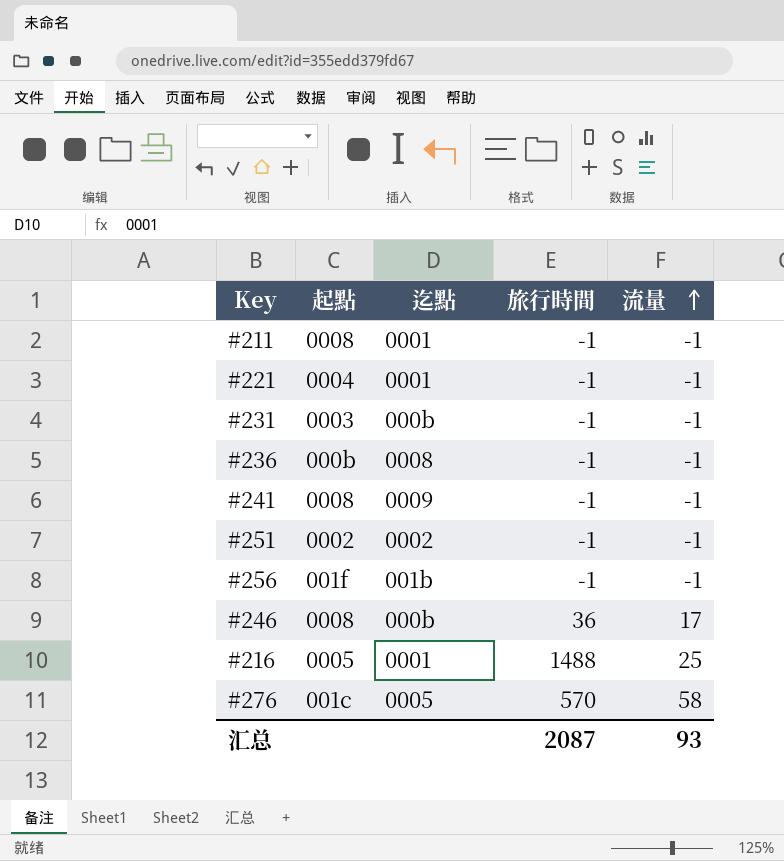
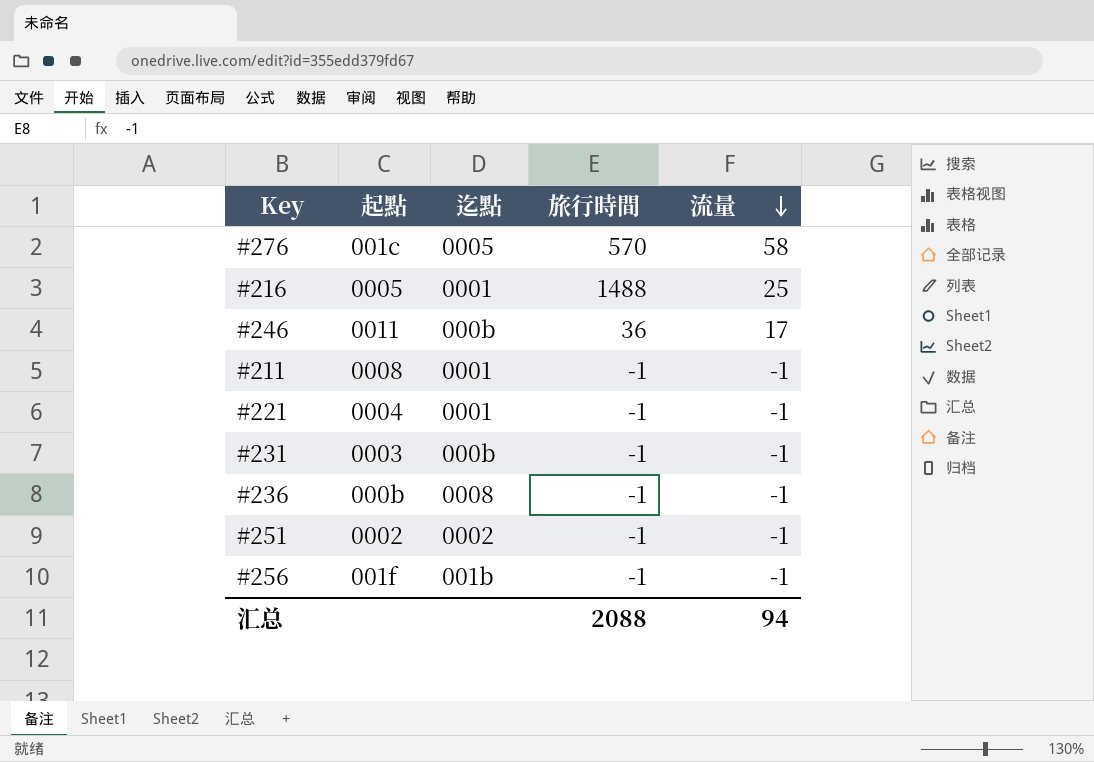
row order: 流量 ascending -> 流量 descending
row #241: 0008 | 0009 | -1 | -1 -> none
#246 | 起點: 0008 -> 0011
汇总 | 旅行時間: 2087 -> 2088
汇总 | 流量: 93 -> 94

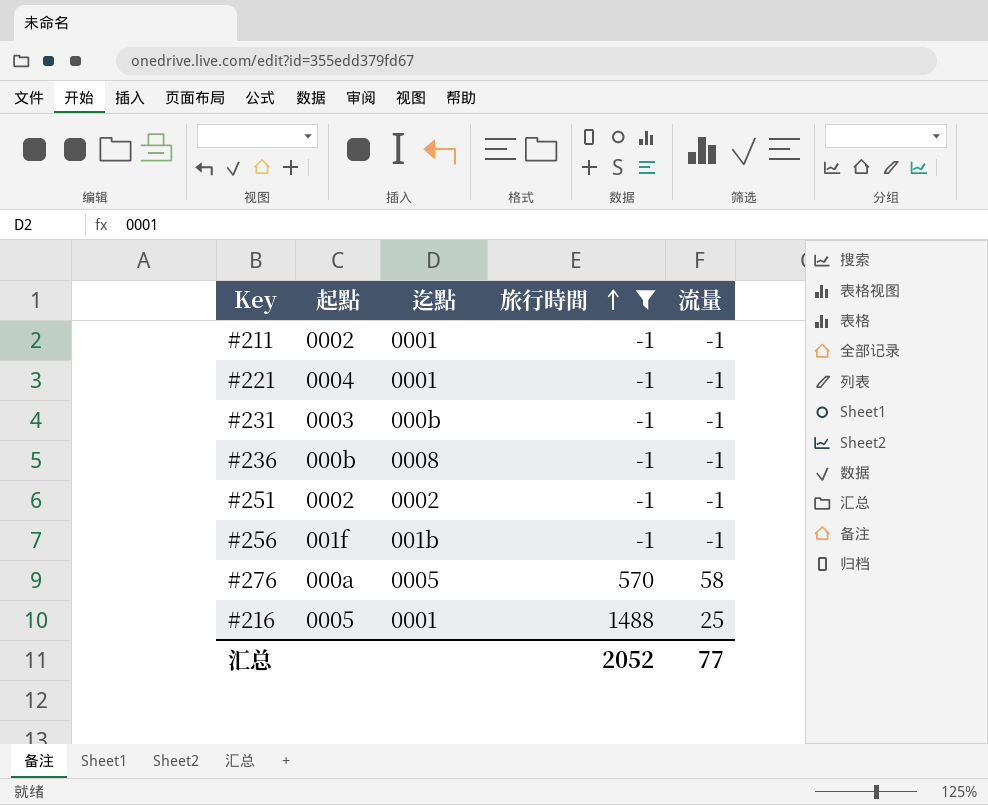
filter: none -> 旅行時間 != 36
row order: 流量 descending -> 旅行時間 ascending
#211 | 起點: 0008 -> 0002
#276 | 起點: 001c -> 000a
汇总 | 旅行時間: 2088 -> 2052
汇总 | 流量: 94 -> 77

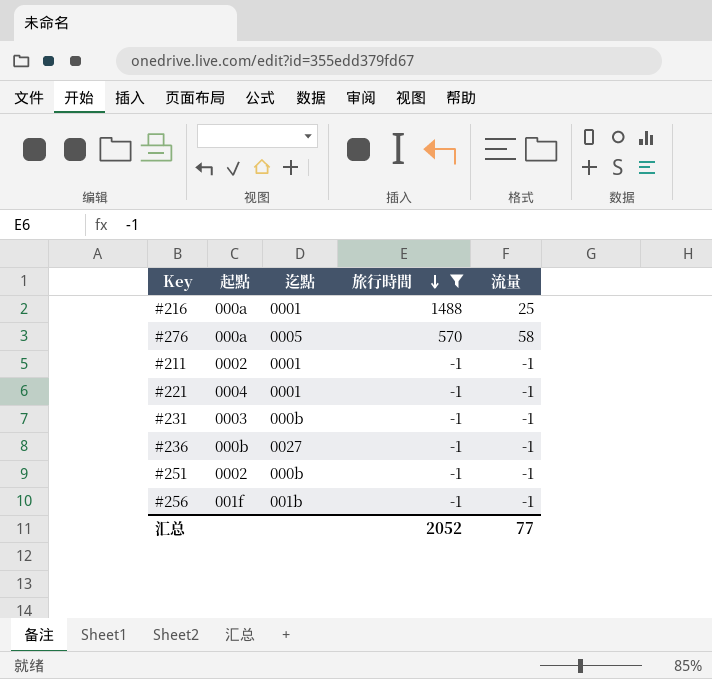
row order: 旅行時間 ascending -> 旅行時間 descending
#216 | 起點: 0005 -> 000a
#236 | 迄點: 0008 -> 0027
#251 | 迄點: 0002 -> 000b

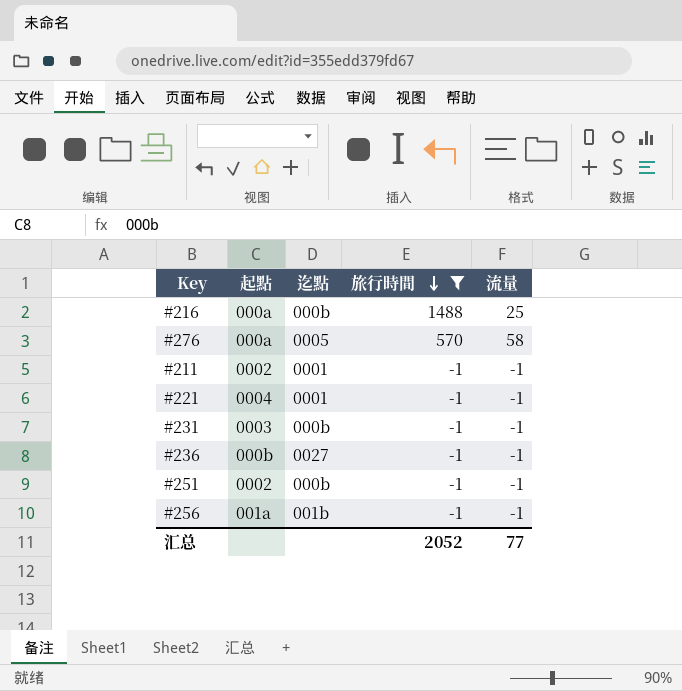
#216 | 迄點: 0001 -> 000b
#256 | 起點: 001f -> 001a

